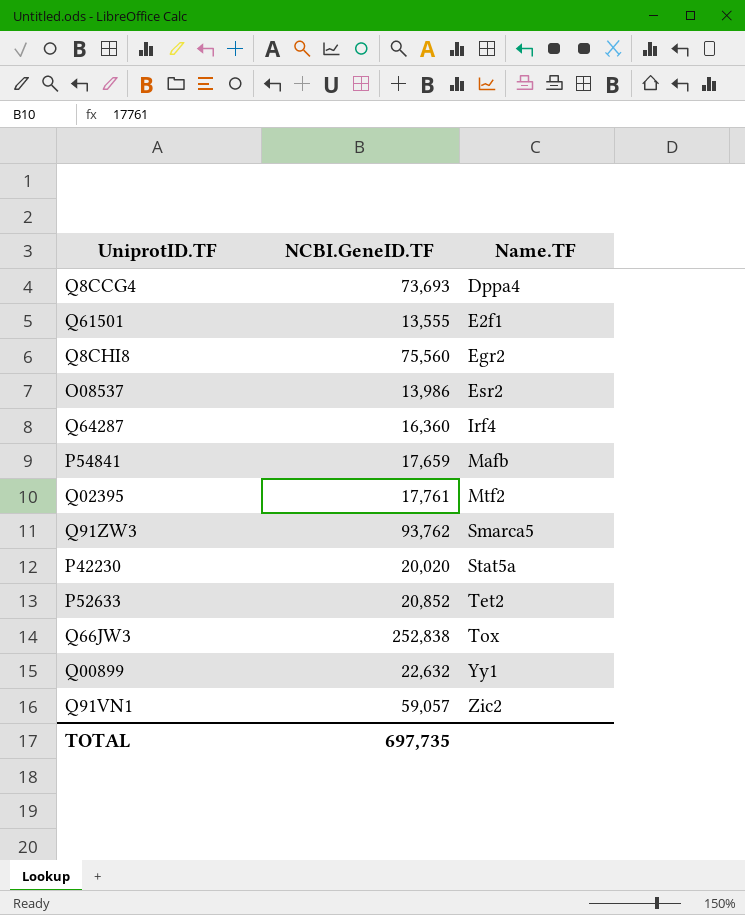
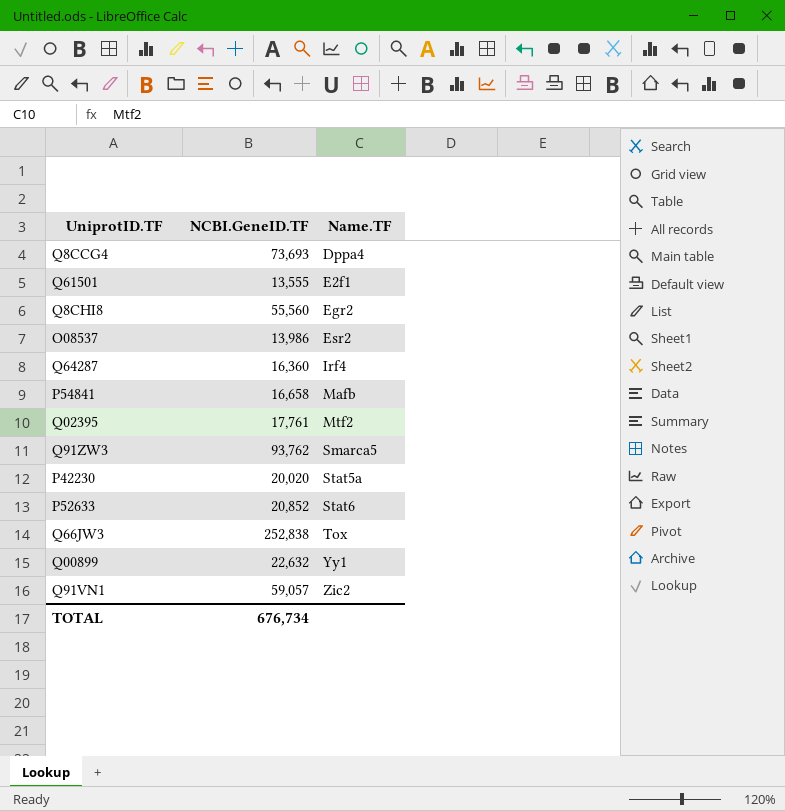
Q8CHI8 | NCBI.GeneID.TF: 75,560 -> 55,560
P54841 | NCBI.GeneID.TF: 17,659 -> 16,658
P52633 | Name.TF: Tet2 -> Stat6
TOTAL | NCBI.GeneID.TF: 697,735 -> 676,734

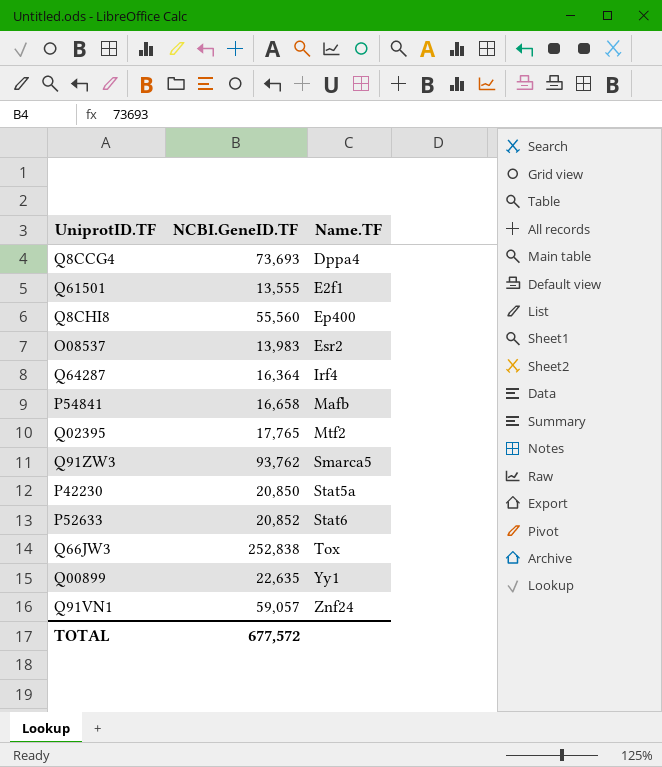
Q8CHI8 | Name.TF: Egr2 -> Ep400
O08537 | NCBI.GeneID.TF: 13,986 -> 13,983
Q64287 | NCBI.GeneID.TF: 16,360 -> 16,364
Q02395 | NCBI.GeneID.TF: 17,761 -> 17,765
P42230 | NCBI.GeneID.TF: 20,020 -> 20,850
Q00899 | NCBI.GeneID.TF: 22,632 -> 22,635
Q91VN1 | Name.TF: Zic2 -> Znf24
TOTAL | NCBI.GeneID.TF: 676,734 -> 677,572

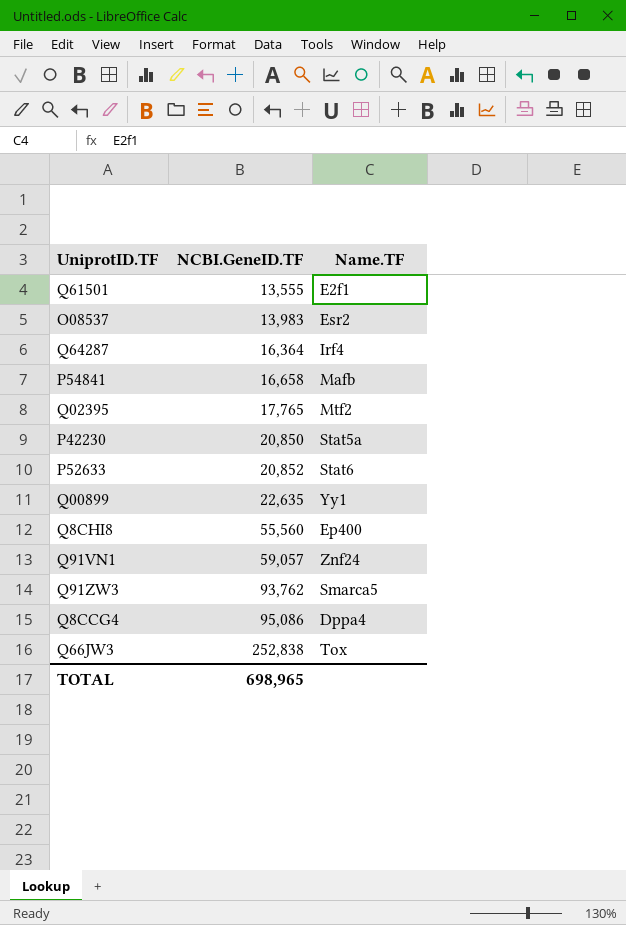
row order: Name.TF ascending -> NCBI.GeneID.TF ascending
Q8CCG4 | NCBI.GeneID.TF: 73,693 -> 95,086
TOTAL | NCBI.GeneID.TF: 677,572 -> 698,965

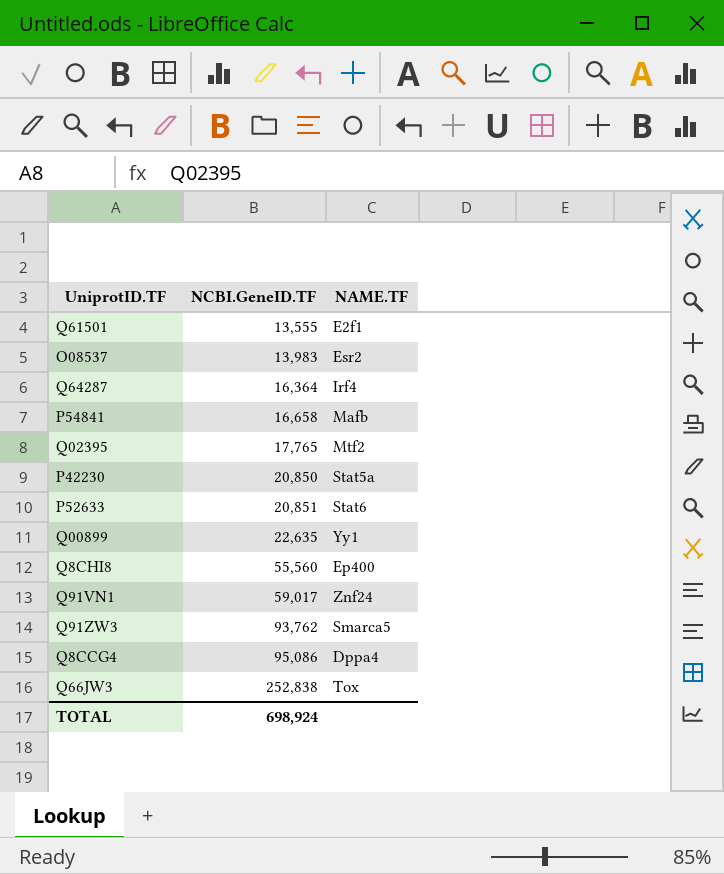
column name: Name.TF -> NAME.TF
P52633 | NCBI.GeneID.TF: 20,852 -> 20,851
Q91VN1 | NCBI.GeneID.TF: 59,057 -> 59,017
TOTAL | NCBI.GeneID.TF: 698,965 -> 698,924

